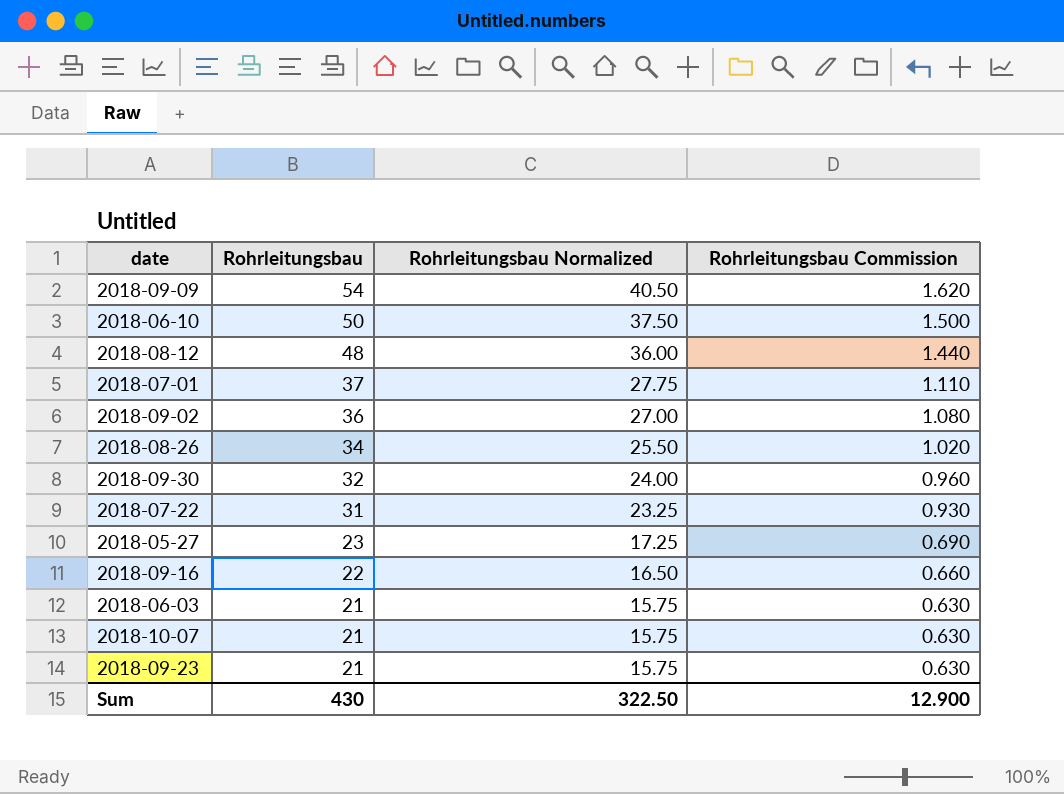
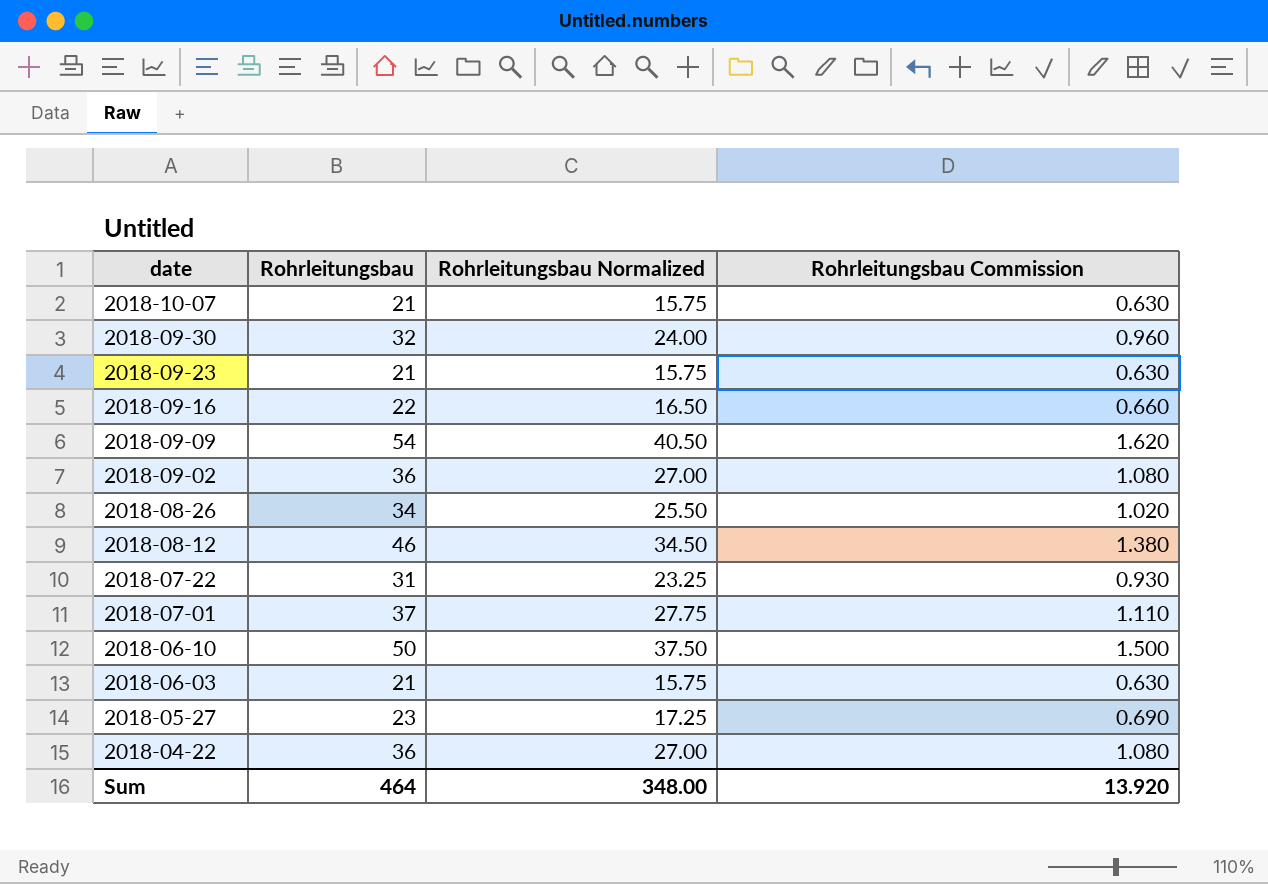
row order: Rohrleitungsbau descending -> date descending
2018-08-12 | Rohrleitungsbau: 48 -> 46
2018-08-12 | Rohrleitungsbau Normalized: 36.00 -> 34.50
2018-08-12 | Rohrleitungsbau Commission: 1.440 -> 1.380
row 2018-04-22: none -> 36 | 27.00 | 1.080
Sum | Rohrleitungsbau: 430 -> 464
Sum | Rohrleitungsbau Normalized: 322.50 -> 348.00
Sum | Rohrleitungsbau Commission: 12.900 -> 13.920

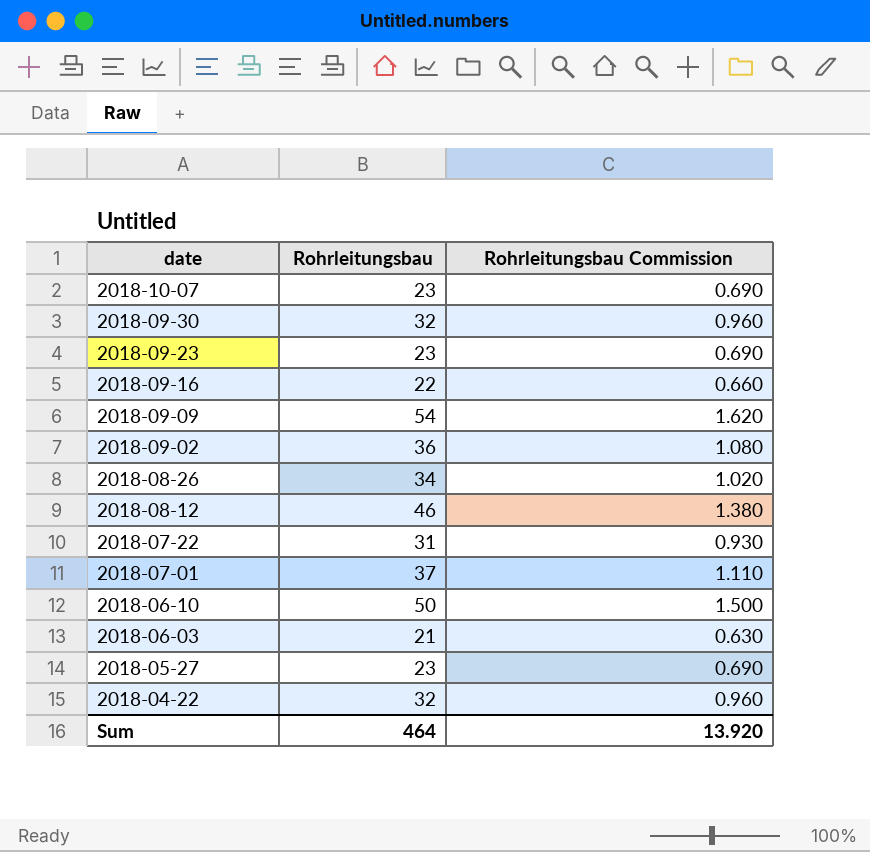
column Rohrleitungsbau Normalized | formula: [Rohrleitungsbau] * 0.75 -> none
2018-10-07 | Rohrleitungsbau: 21 -> 23
2018-10-07 | Rohrleitungsbau Commission: 0.630 -> 0.690
2018-09-23 | Rohrleitungsbau: 21 -> 23
2018-09-23 | Rohrleitungsbau Commission: 0.630 -> 0.690
2018-04-22 | Rohrleitungsbau: 36 -> 32
2018-04-22 | Rohrleitungsbau Commission: 1.080 -> 0.960

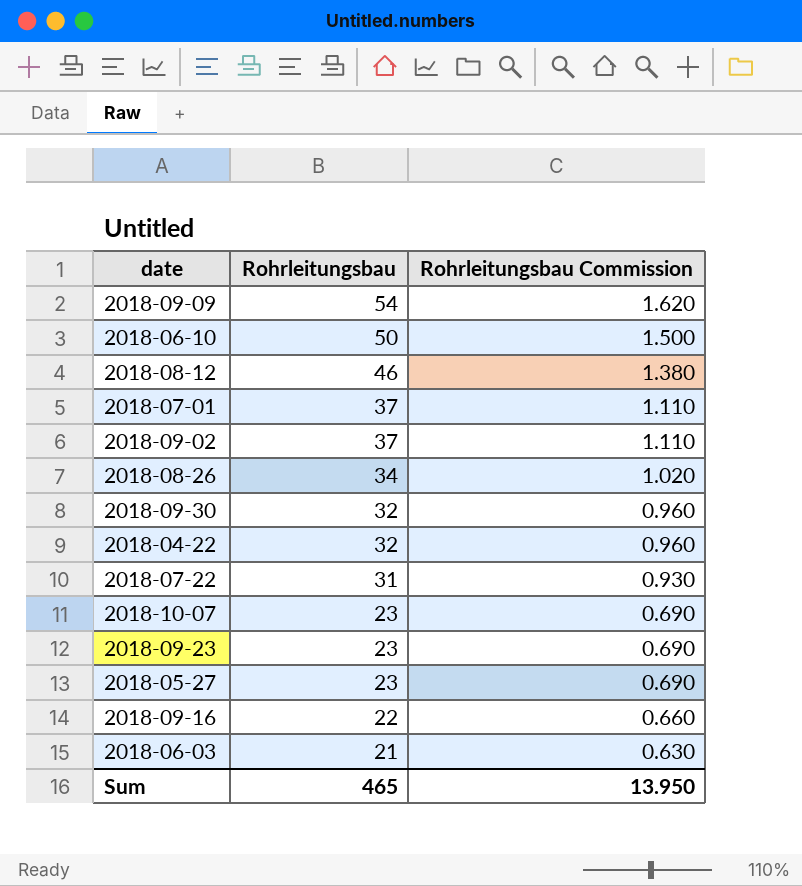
row order: date descending -> Rohrleitungsbau descending
2018-09-02 | Rohrleitungsbau: 36 -> 37
2018-09-02 | Rohrleitungsbau Commission: 1.080 -> 1.110
Sum | Rohrleitungsbau: 464 -> 465
Sum | Rohrleitungsbau Commission: 13.920 -> 13.950

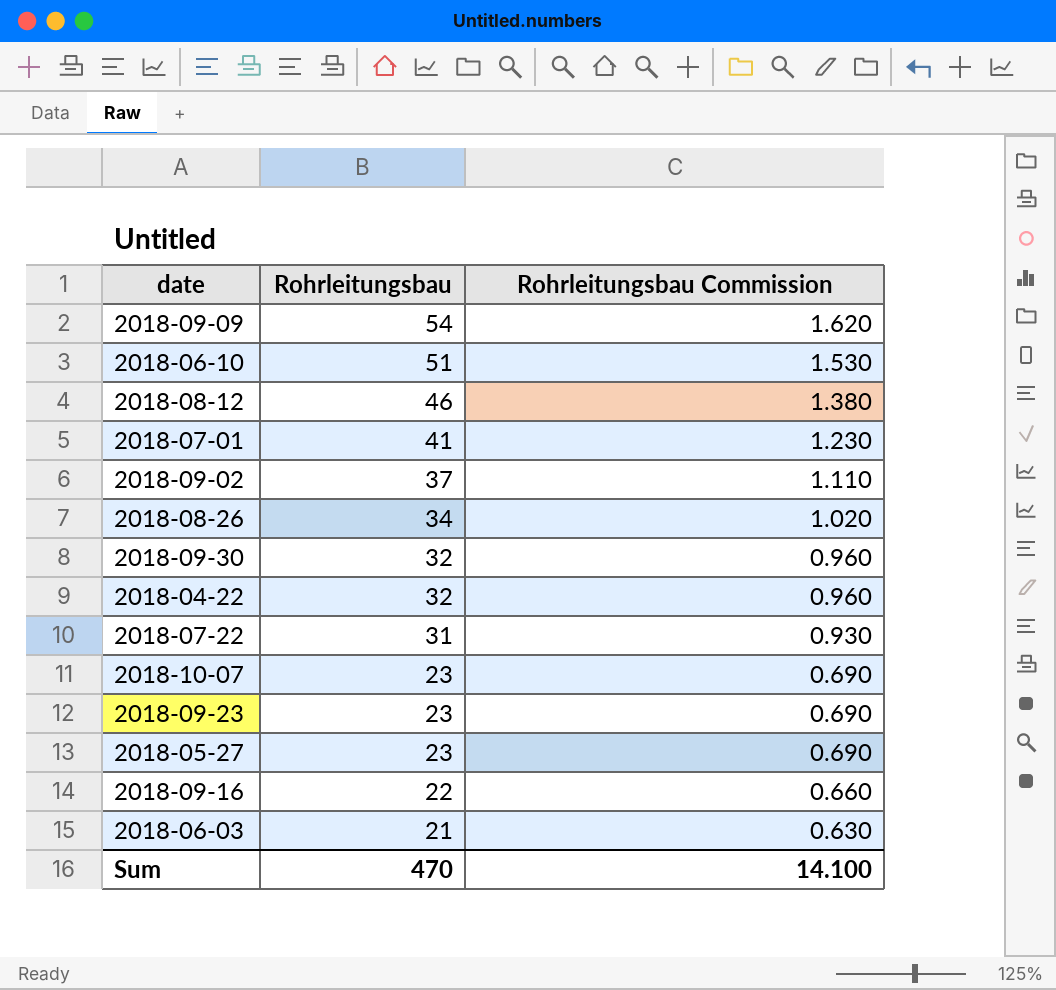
2018-06-10 | Rohrleitungsbau: 50 -> 51
2018-06-10 | Rohrleitungsbau Commission: 1.500 -> 1.530
2018-07-01 | Rohrleitungsbau: 37 -> 41
2018-07-01 | Rohrleitungsbau Commission: 1.110 -> 1.230
Sum | Rohrleitungsbau: 465 -> 470
Sum | Rohrleitungsbau Commission: 13.950 -> 14.100

